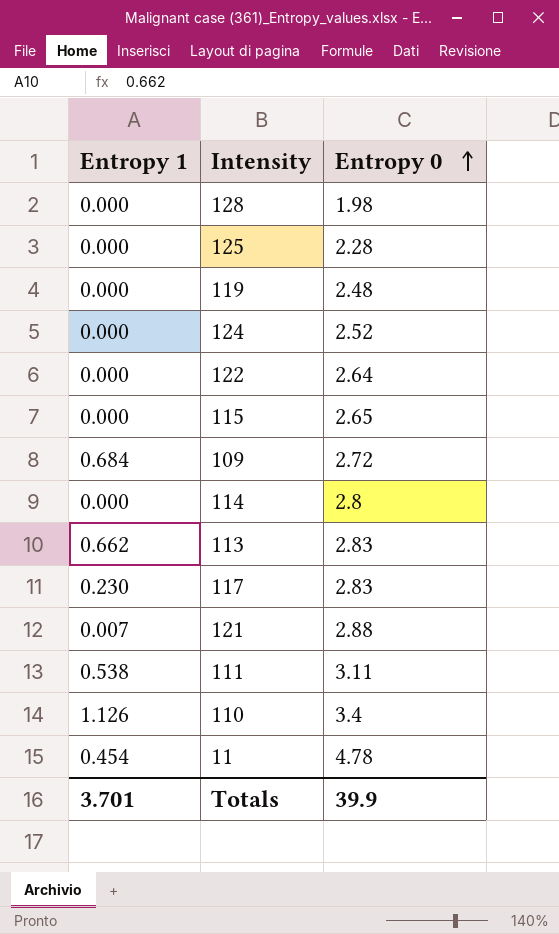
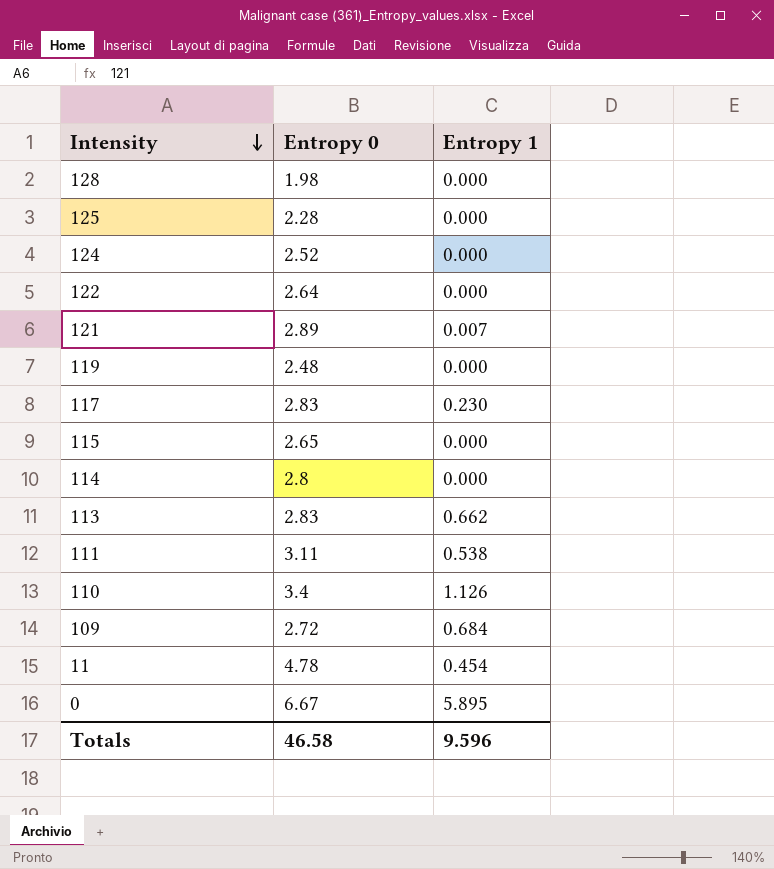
row order: Entropy 0 ascending -> Intensity descending
column Entropy 1 | position: 1 -> 3
121 | Entropy 0: 2.88 -> 2.89
row 0: none -> 6.67 | 5.895
Totals | Entropy 0: 39.9 -> 46.58
Totals | Entropy 1: 3.701 -> 9.596

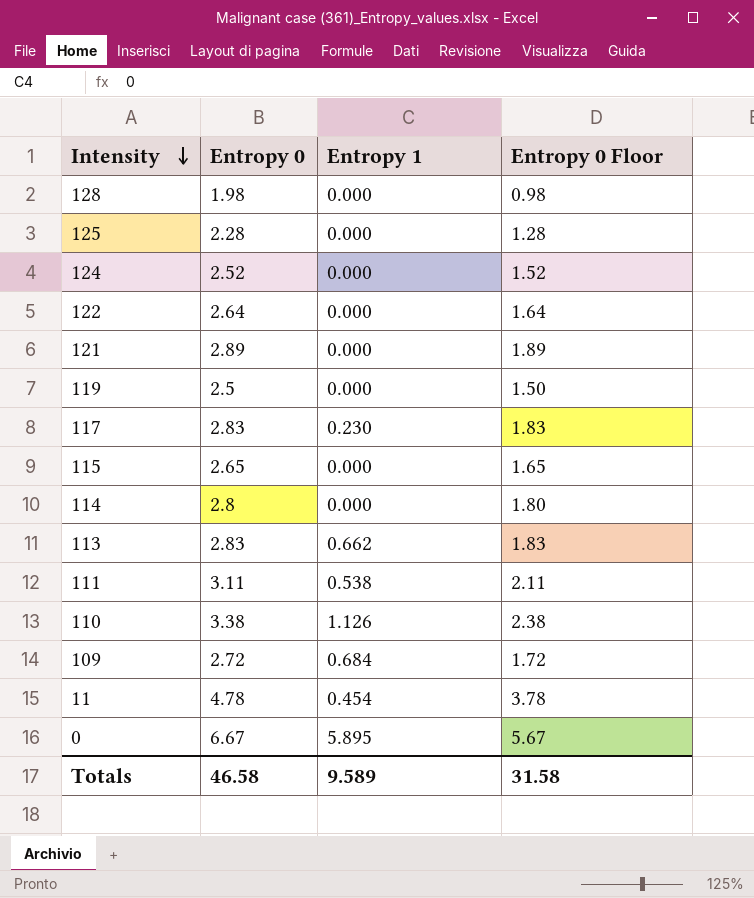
column Entropy 0 Floor | formula: none -> [Entropy 0] - 1
121 | Entropy 1: 0.007 -> 0.000
119 | Entropy 0: 2.48 -> 2.5
110 | Entropy 0: 3.4 -> 3.38
Totals | Entropy 1: 9.596 -> 9.589

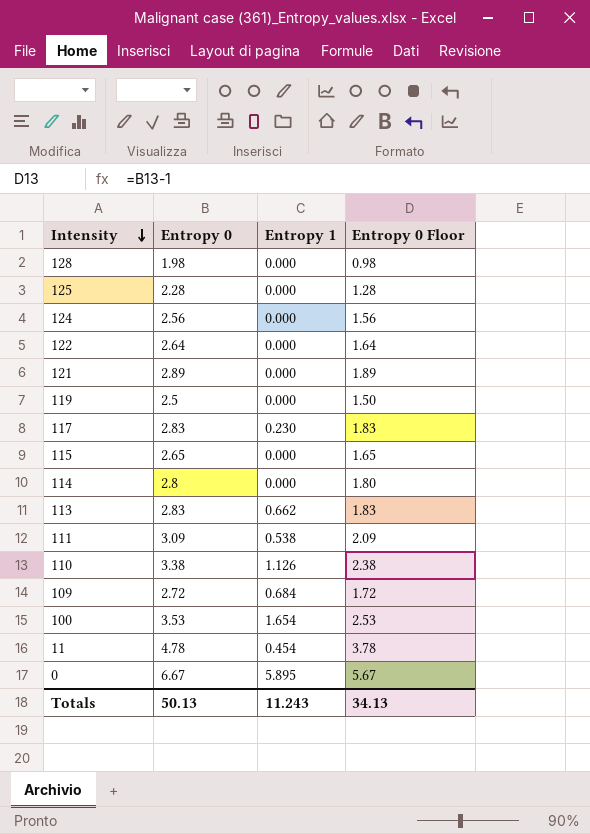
124 | Entropy 0: 2.52 -> 2.56
124 | Entropy 0 Floor: 1.52 -> 1.56
111 | Entropy 0: 3.11 -> 3.09
111 | Entropy 0 Floor: 2.11 -> 2.09
row 100: none -> 3.53 | 1.654 | 2.53
Totals | Entropy 0: 46.58 -> 50.13
Totals | Entropy 1: 9.589 -> 11.243
Totals | Entropy 0 Floor: 31.58 -> 34.13

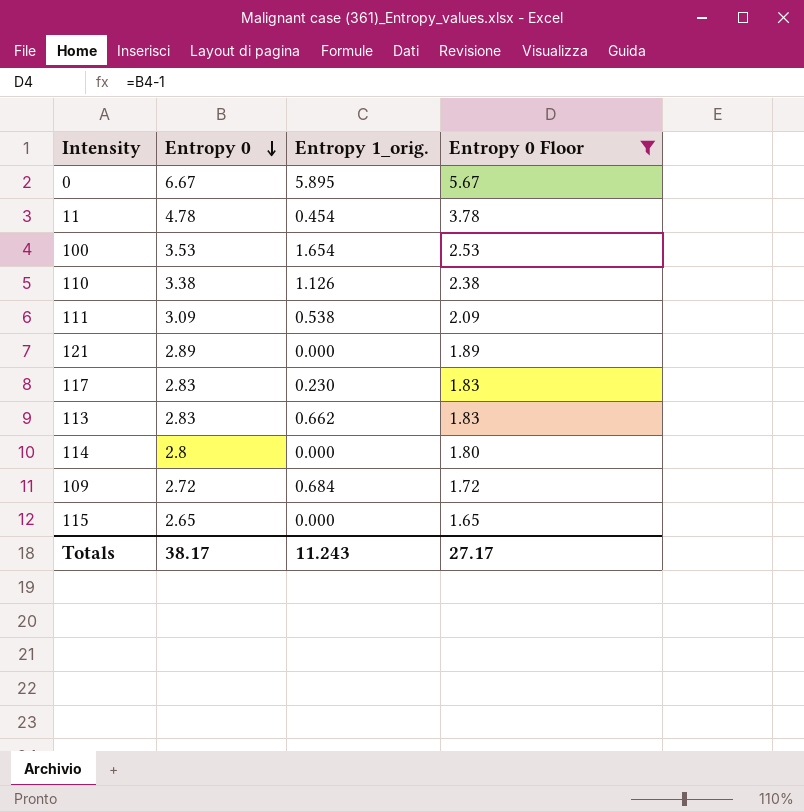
filter: none -> Entropy 0 Floor >= 1.65
row order: Intensity descending -> Entropy 0 descending
column name: Entropy 1 -> Entropy 1_orig.
Totals | Entropy 0: 50.13 -> 38.17
Totals | Entropy 0 Floor: 34.13 -> 27.17

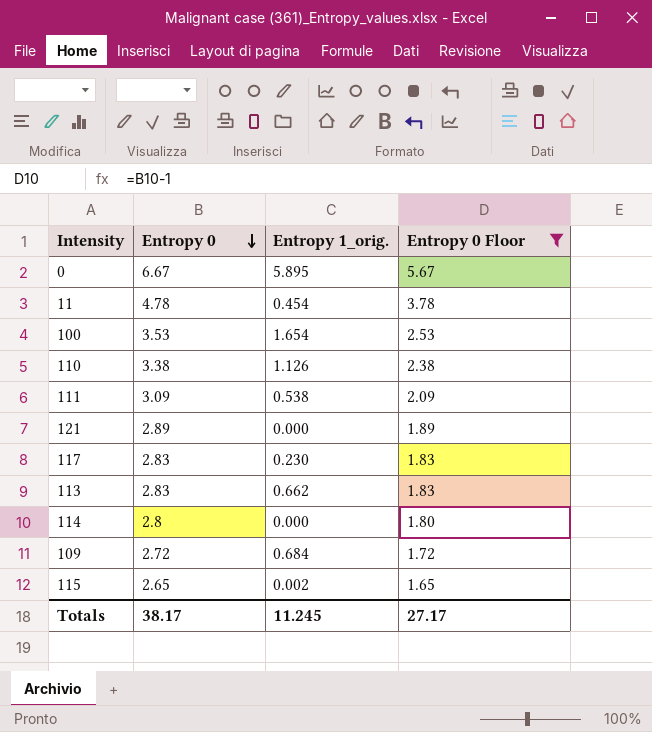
115 | Entropy 1_orig.: 0.000 -> 0.002
Totals | Entropy 1_orig.: 11.243 -> 11.245

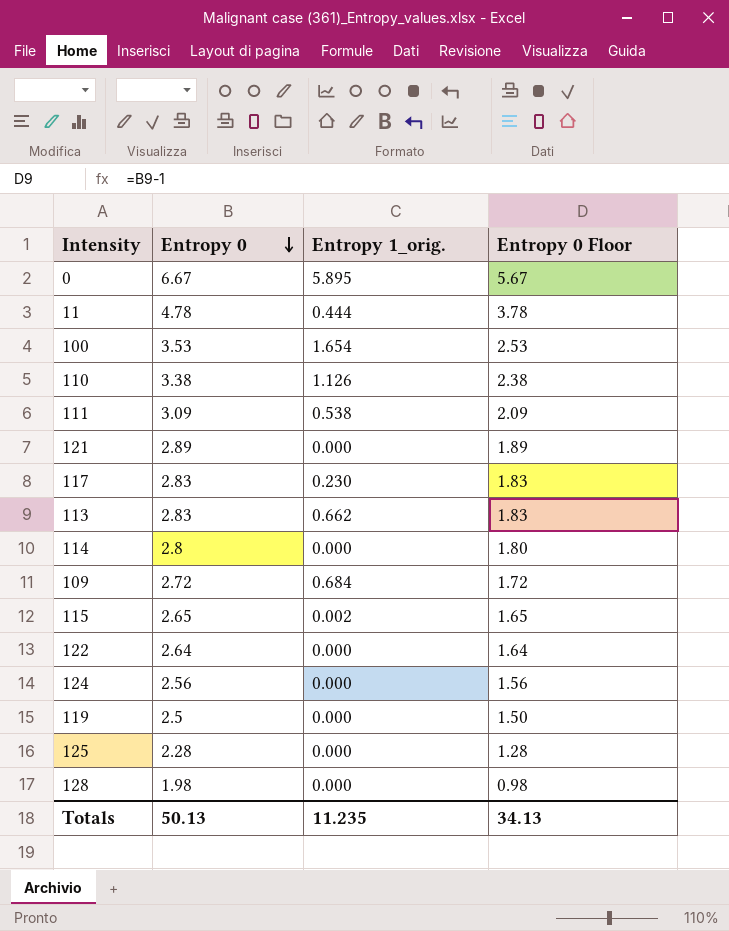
filter: Entropy 0 Floor >= 1.65 -> none
11 | Entropy 1_orig.: 0.454 -> 0.444
Totals | Entropy 0: 38.17 -> 50.13
Totals | Entropy 1_orig.: 11.245 -> 11.235
Totals | Entropy 0 Floor: 27.17 -> 34.13

